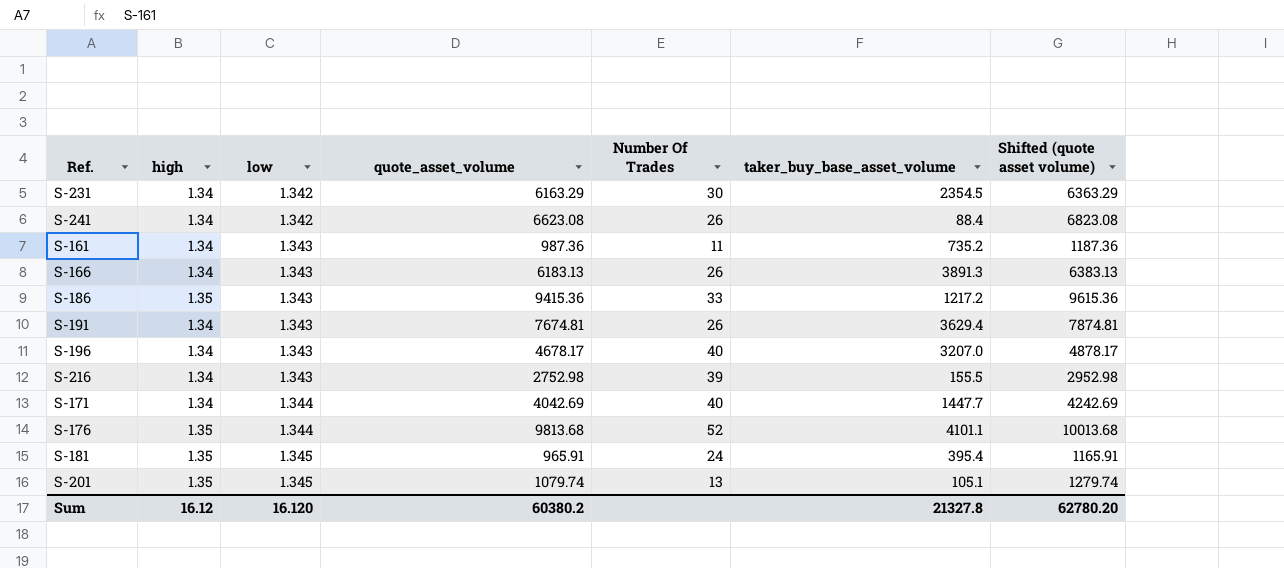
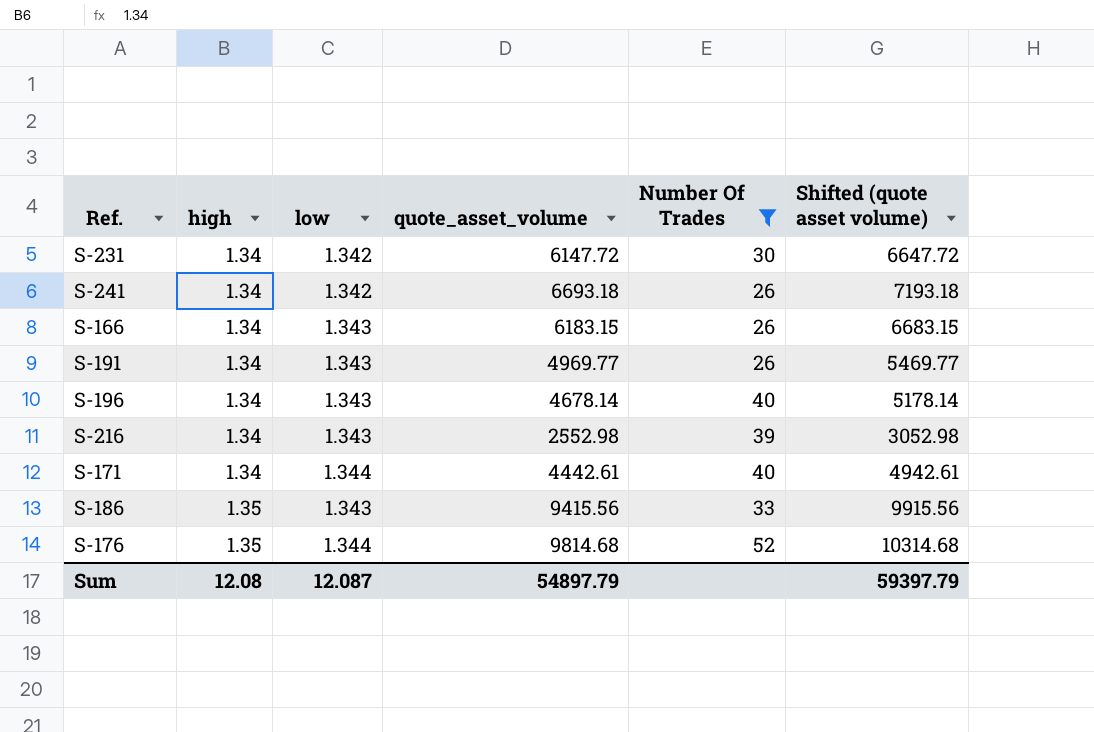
filter: none -> Number Of Trades >= 26
row order: low ascending -> high ascending
column taker_buy_base_asset_volume | position: 6 -> none
column Shifted (quote asset volume) | formula: [quote_asset_volume] + 200 -> [quote_asset_volume] + 500
S-231 | quote_asset_volume: 6163.29 -> 6147.72
S-241 | quote_asset_volume: 6623.08 -> 6693.18
S-166 | quote_asset_volume: 6183.13 -> 6183.15
S-191 | quote_asset_volume: 7674.81 -> 4969.77
S-196 | quote_asset_volume: 4678.17 -> 4678.14
S-216 | quote_asset_volume: 2752.98 -> 2552.98
S-171 | quote_asset_volume: 4042.69 -> 4442.61
S-186 | quote_asset_volume: 9415.36 -> 9415.56
S-176 | quote_asset_volume: 9813.68 -> 9814.68
Sum | high: 16.12 -> 12.08
Sum | low: 16.120 -> 12.087
Sum | quote_asset_volume: 60380.2 -> 54897.79
Sum | Shifted (quote asset volume): 62780.20 -> 59397.79

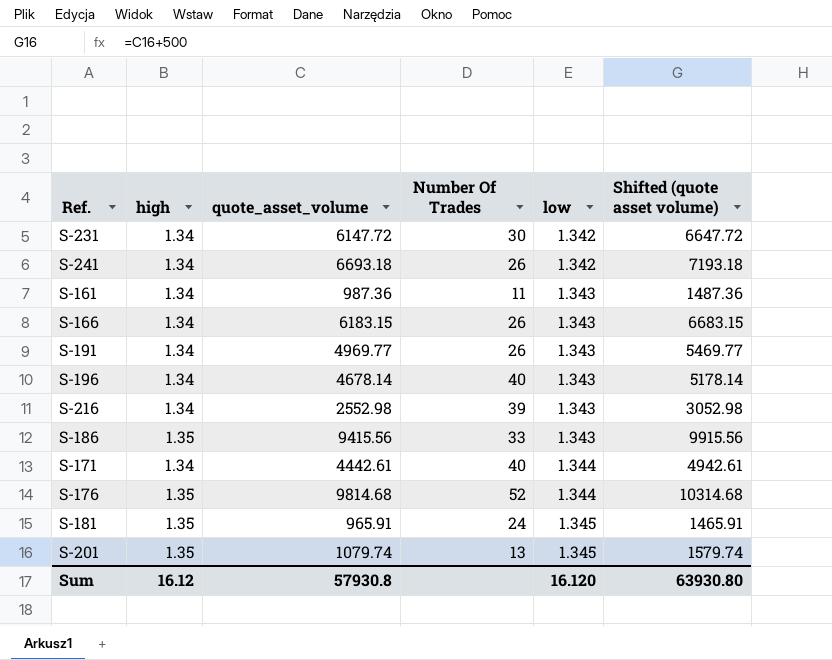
filter: Number Of Trades >= 26 -> none
row order: high ascending -> low ascending
column low | position: 3 -> 5
Sum | high: 12.08 -> 16.12
Sum | quote_asset_volume: 54897.79 -> 57930.8
Sum | low: 12.087 -> 16.120
Sum | Shifted (quote asset volume): 59397.79 -> 63930.80

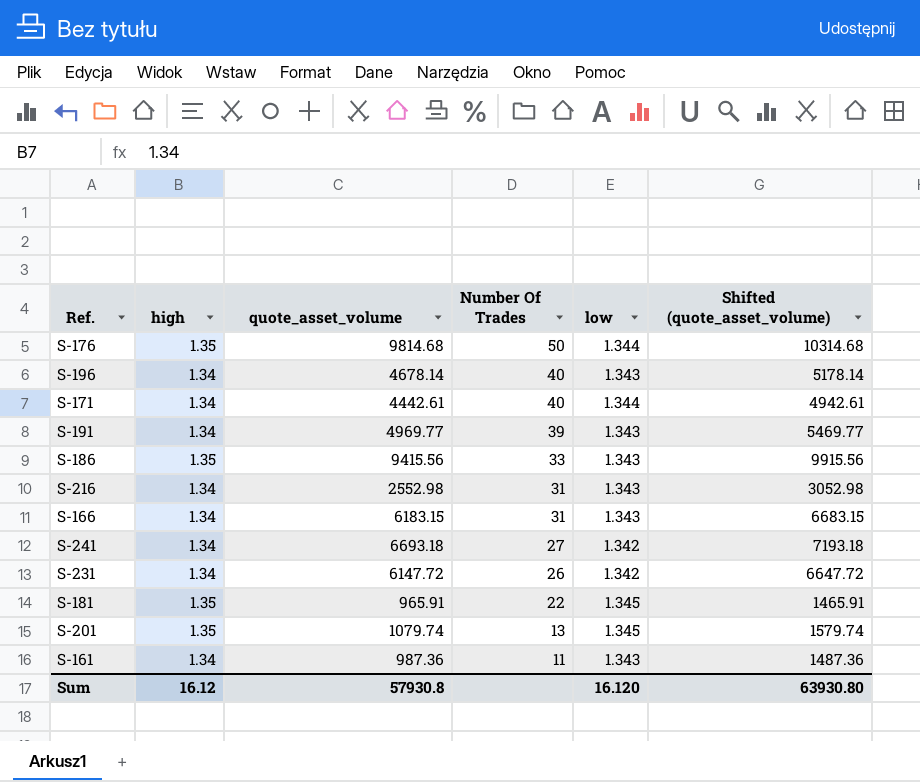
row order: low ascending -> Number Of Trades descending
column name: Shifted (quote asset volume) -> Shifted (quote_asset_volume)
S-176 | Number Of Trades: 52 -> 50
S-191 | Number Of Trades: 26 -> 39
S-216 | Number Of Trades: 39 -> 31
S-166 | Number Of Trades: 26 -> 31
S-241 | Number Of Trades: 26 -> 27
S-231 | Number Of Trades: 30 -> 26
S-181 | Number Of Trades: 24 -> 22

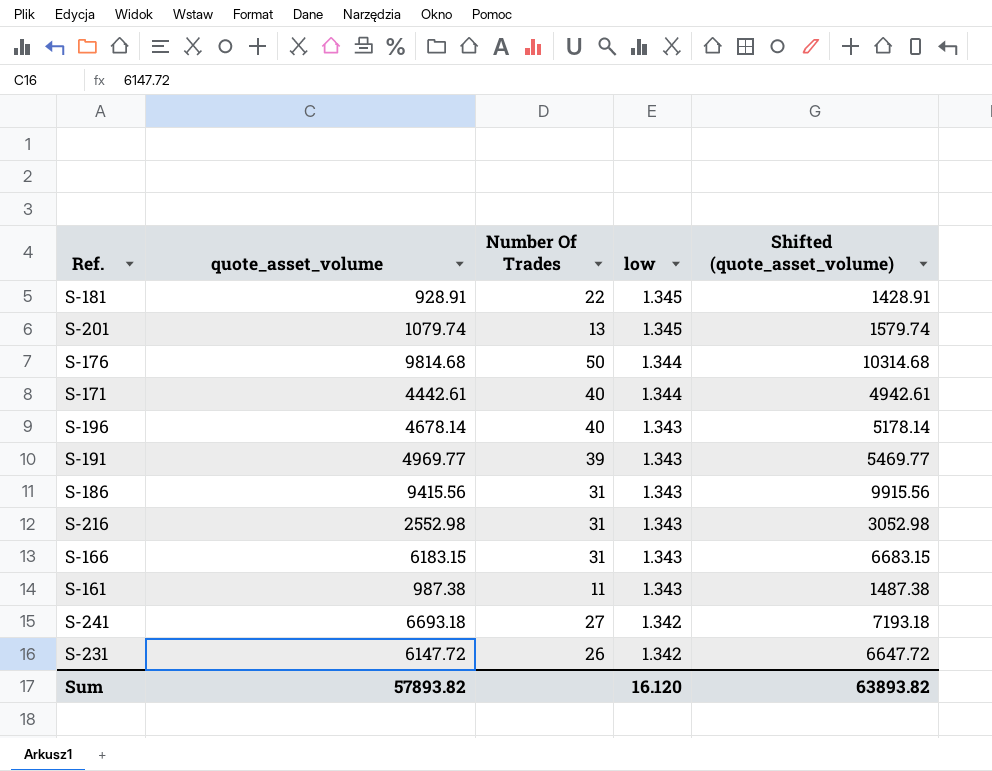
row order: Number Of Trades descending -> low descending
column high | position: 2 -> none
S-181 | quote_asset_volume: 965.91 -> 928.91
S-181 | Shifted (quote_asset_volume): 1465.91 -> 1428.91
S-186 | Number Of Trades: 33 -> 31
S-161 | quote_asset_volume: 987.36 -> 987.38
S-161 | Shifted (quote_asset_volume): 1487.36 -> 1487.38
Sum | quote_asset_volume: 57930.8 -> 57893.82
Sum | Shifted (quote_asset_volume): 63930.80 -> 63893.82

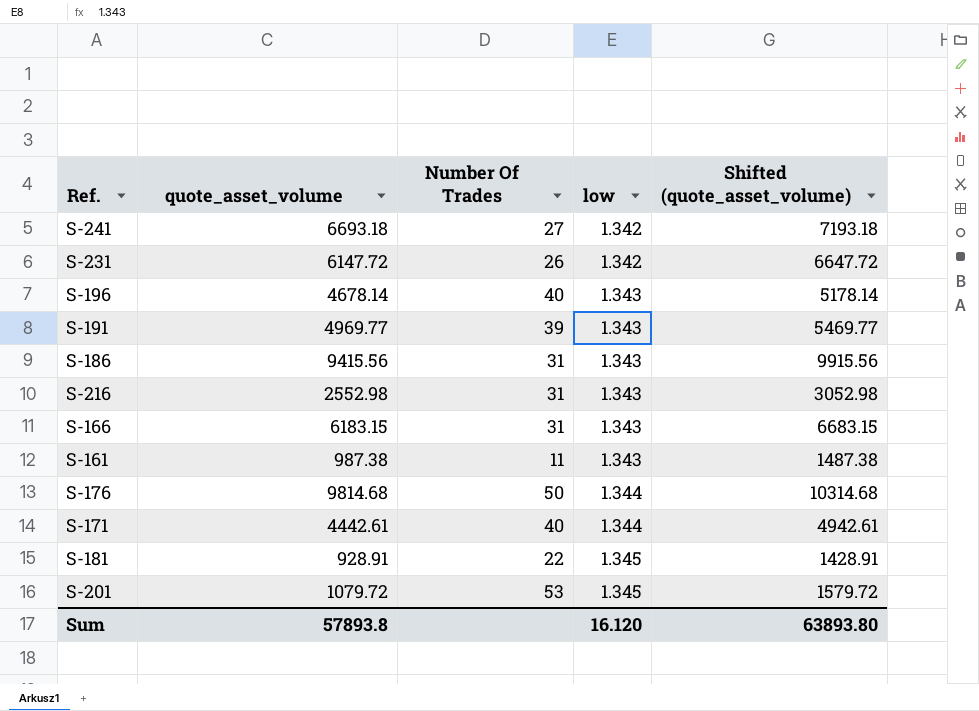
row order: low descending -> low ascending
S-201 | quote_asset_volume: 1079.74 -> 1079.72
S-201 | Number Of Trades: 13 -> 53
S-201 | Shifted (quote_asset_volume): 1579.74 -> 1579.72
Sum | quote_asset_volume: 57893.82 -> 57893.8
Sum | Shifted (quote_asset_volume): 63893.82 -> 63893.80

